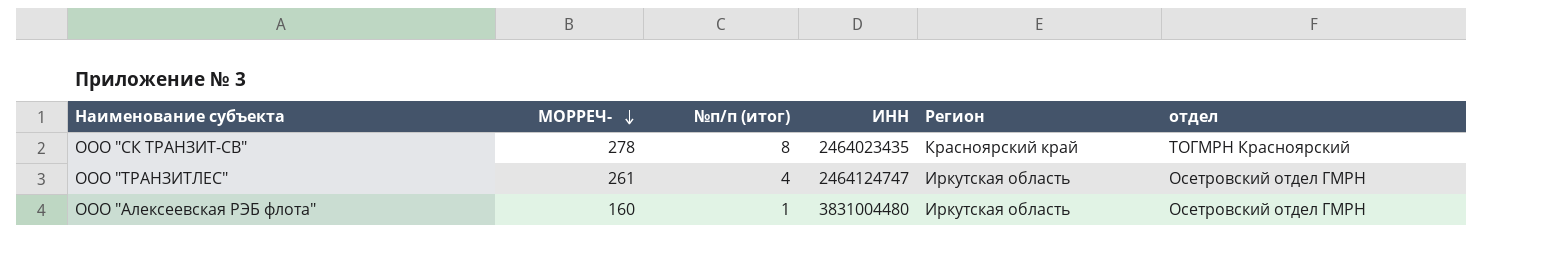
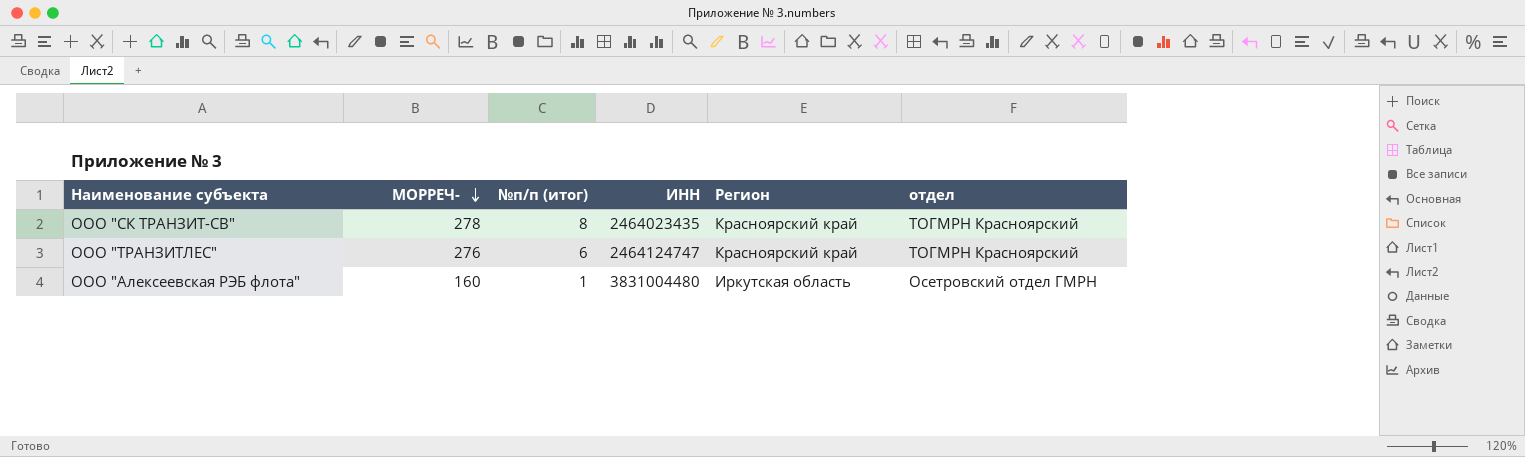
ООО "ТРАНЗИТЛЕС" | МОРРЕЧ-: 261 -> 276
ООО "ТРАНЗИТЛЕС" | №п/п (итог): 4 -> 6
ООО "ТРАНЗИТЛЕС" | Регион: Иркутская область -> Красноярский край
ООО "ТРАНЗИТЛЕС" | отдел: Осетровский отдел ГМРН -> ТОГМРН Красноярский

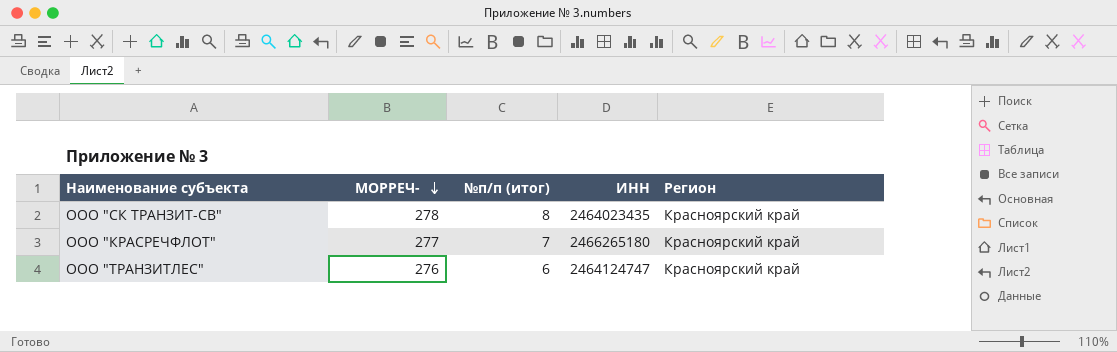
column отдел | position: 6 -> none
row ООО "Алексеевская РЭБ флота": 160 | 1 | 3831004480 | Иркутская область | Осетровский отдел ГМРН -> none
row ООО "КРАСРЕЧФЛОТ": none -> 277 | 7 | 2466265180 | Красноярский край

